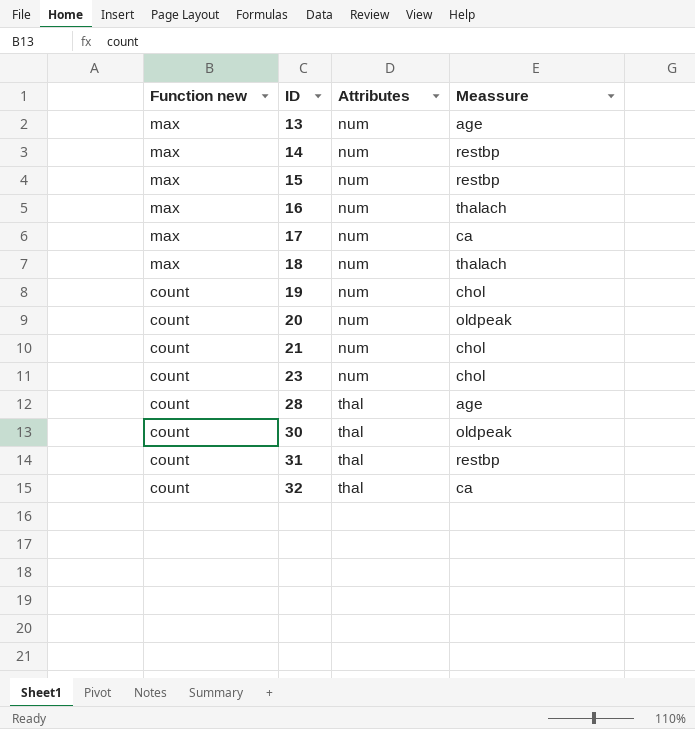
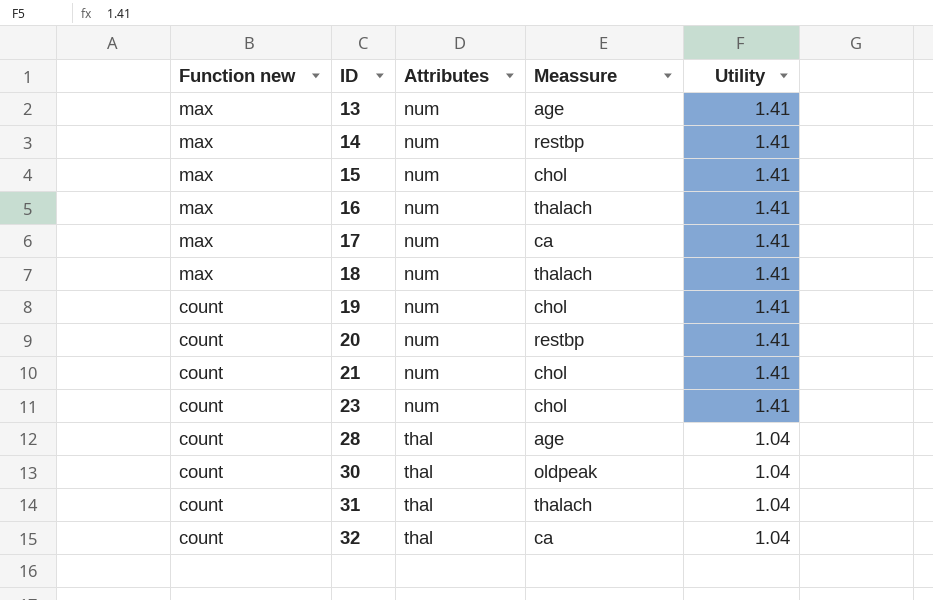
column Utility | position: none -> 5
15 | Meassure: restbp -> chol
20 | Meassure: oldpeak -> restbp
31 | Meassure: restbp -> thalach

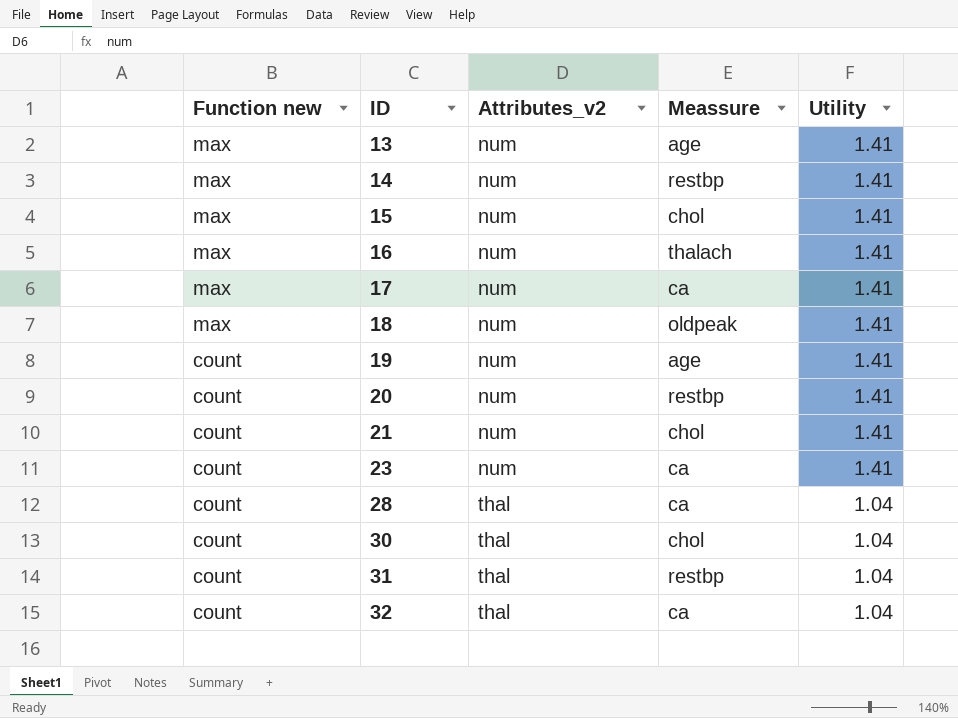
column name: Attributes -> Attributes_v2
18 | Meassure: thalach -> oldpeak
19 | Meassure: chol -> age
23 | Meassure: chol -> ca
28 | Meassure: age -> ca
30 | Meassure: oldpeak -> chol
31 | Meassure: thalach -> restbp

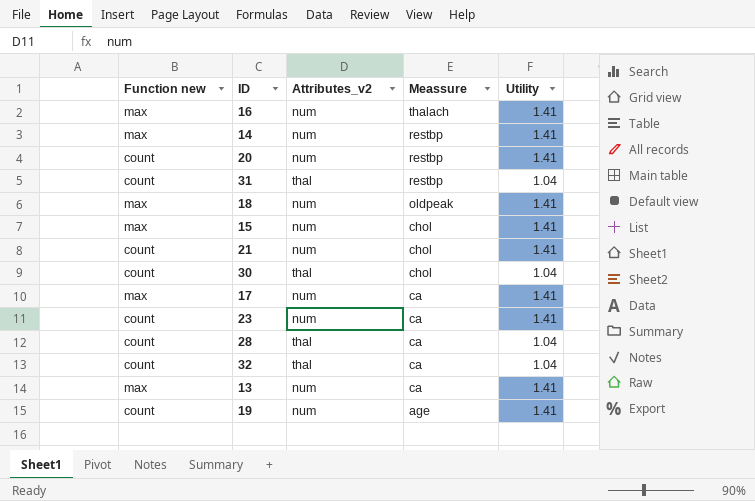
row order: Function new descending -> Meassure descending
13 | Meassure: age -> ca

